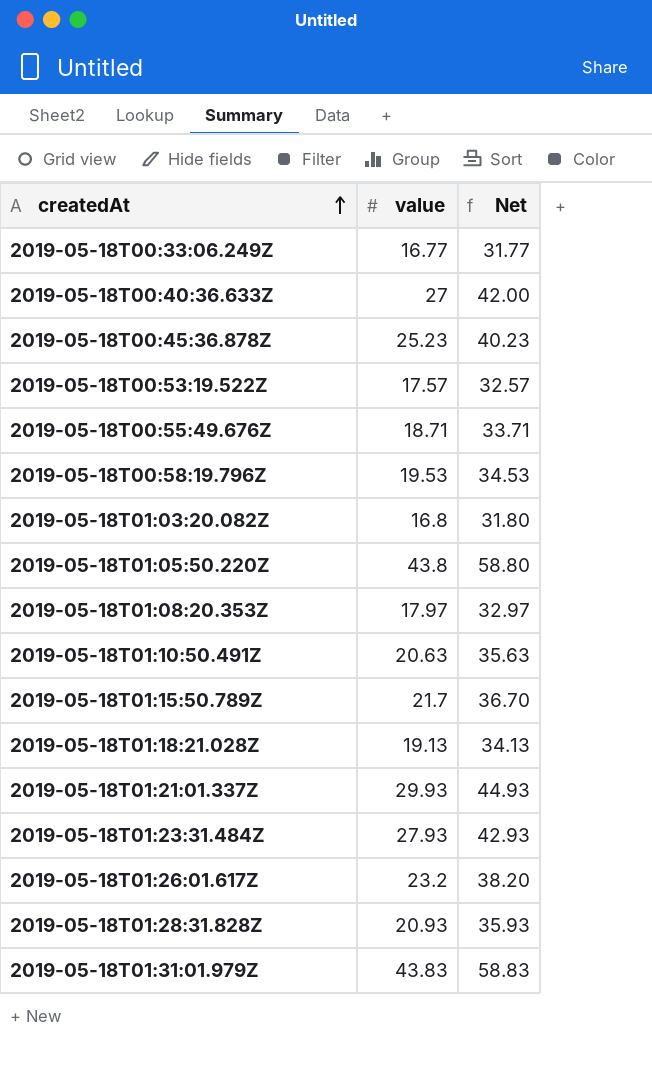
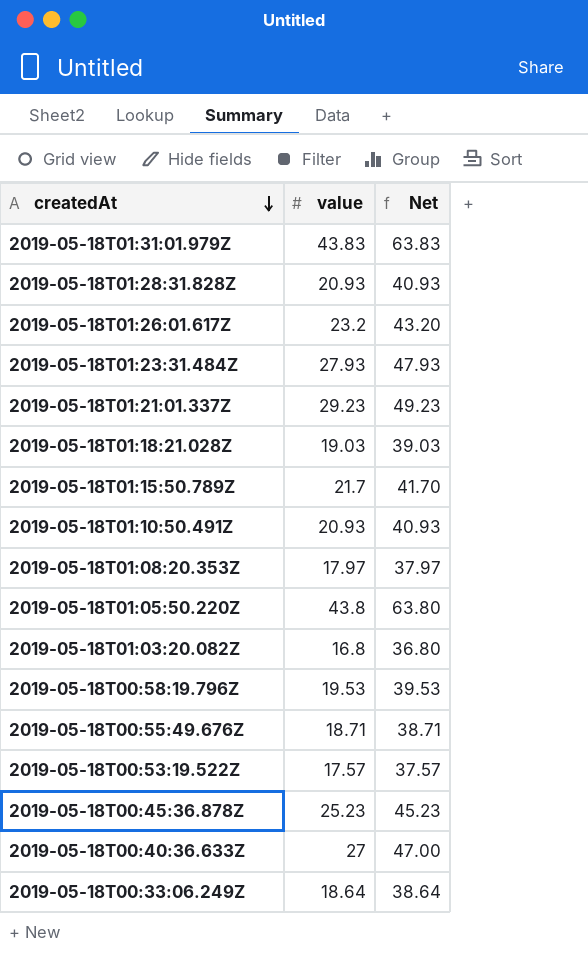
row order: createdAt ascending -> createdAt descending
column Net | formula: [value] + 15 -> [value] + 20
2019-05-18T01:21:01.337Z | value: 29.93 -> 29.23
2019-05-18T01:18:21.028Z | value: 19.13 -> 19.03
2019-05-18T01:10:50.491Z | value: 20.63 -> 20.93
2019-05-18T00:33:06.249Z | value: 16.77 -> 18.64

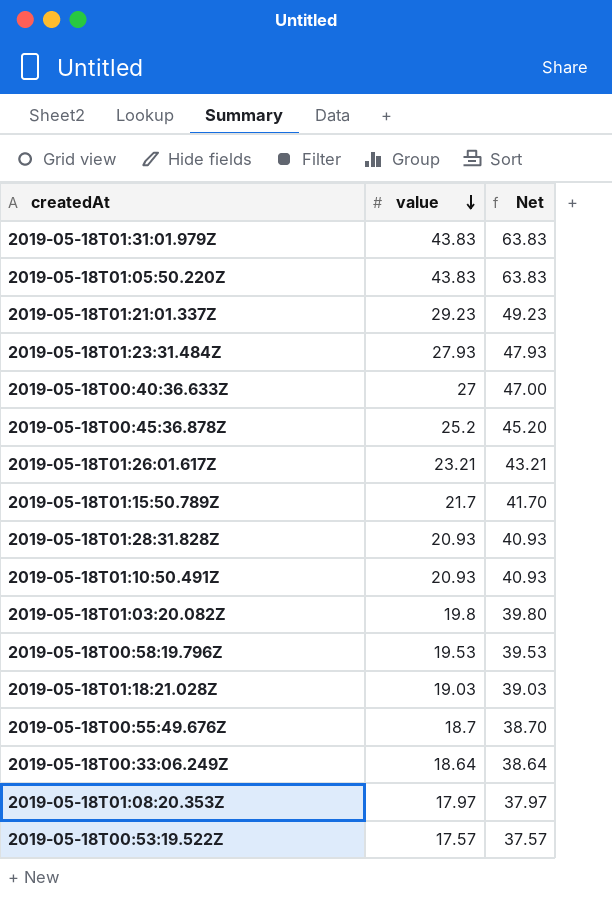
row order: createdAt descending -> value descending
2019-05-18T01:05:50.220Z | value: 43.8 -> 43.83
2019-05-18T01:05:50.220Z | Net: 63.80 -> 63.83
2019-05-18T00:45:36.878Z | value: 25.23 -> 25.2
2019-05-18T00:45:36.878Z | Net: 45.23 -> 45.20
2019-05-18T01:26:01.617Z | value: 23.2 -> 23.21
2019-05-18T01:26:01.617Z | Net: 43.20 -> 43.21
2019-05-18T01:03:20.082Z | value: 16.8 -> 19.8
2019-05-18T01:03:20.082Z | Net: 36.80 -> 39.80
2019-05-18T00:55:49.676Z | value: 18.71 -> 18.7
2019-05-18T00:55:49.676Z | Net: 38.71 -> 38.70

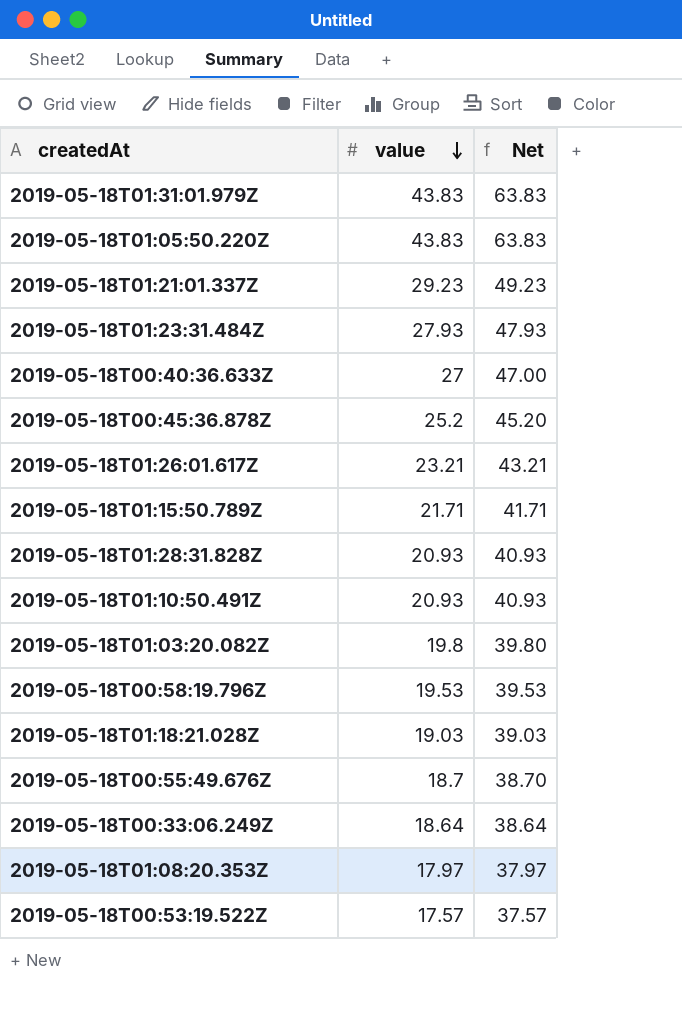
2019-05-18T01:15:50.789Z | value: 21.7 -> 21.71
2019-05-18T01:15:50.789Z | Net: 41.70 -> 41.71

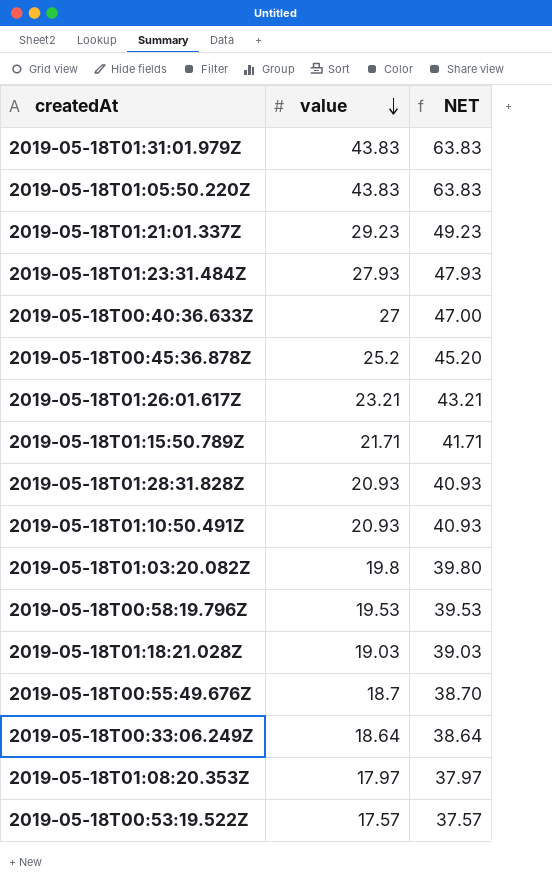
column name: Net -> NET

